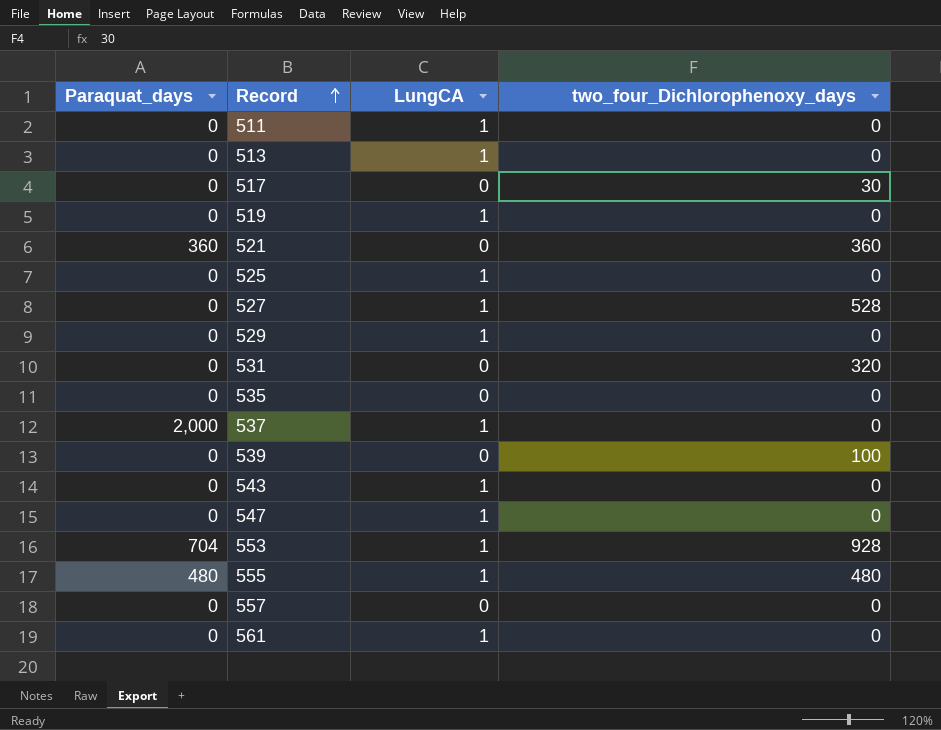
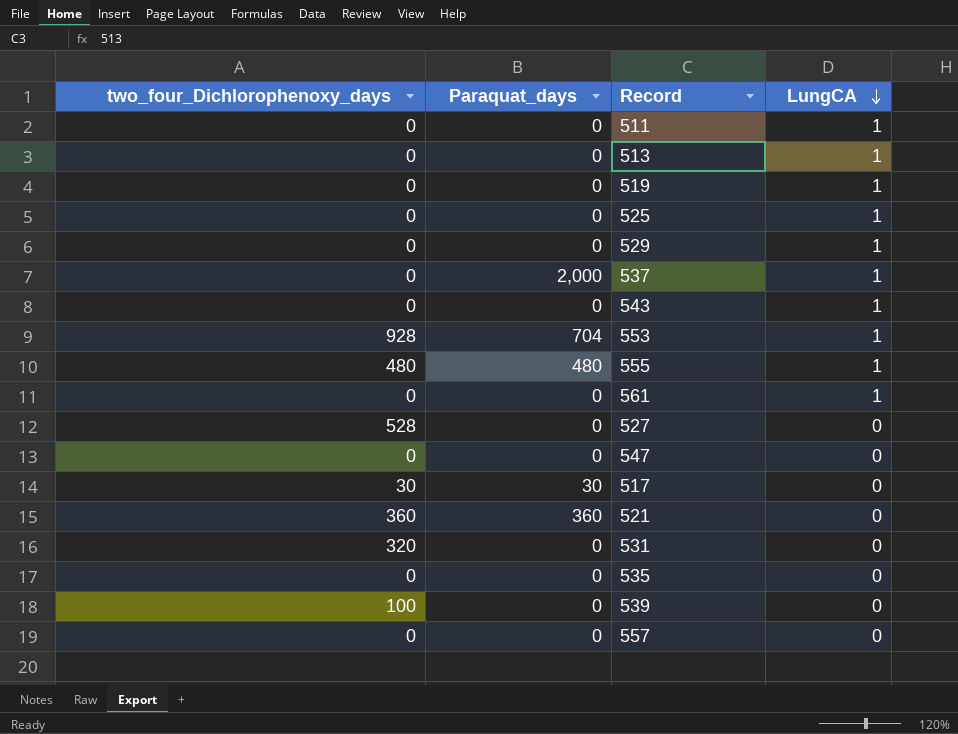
row order: Record ascending -> LungCA descending
column two_four_Dichlorophenoxy_days | position: 4 -> 1
527 | LungCA: 1 -> 0
547 | LungCA: 1 -> 0
517 | Paraquat_days: 0 -> 30

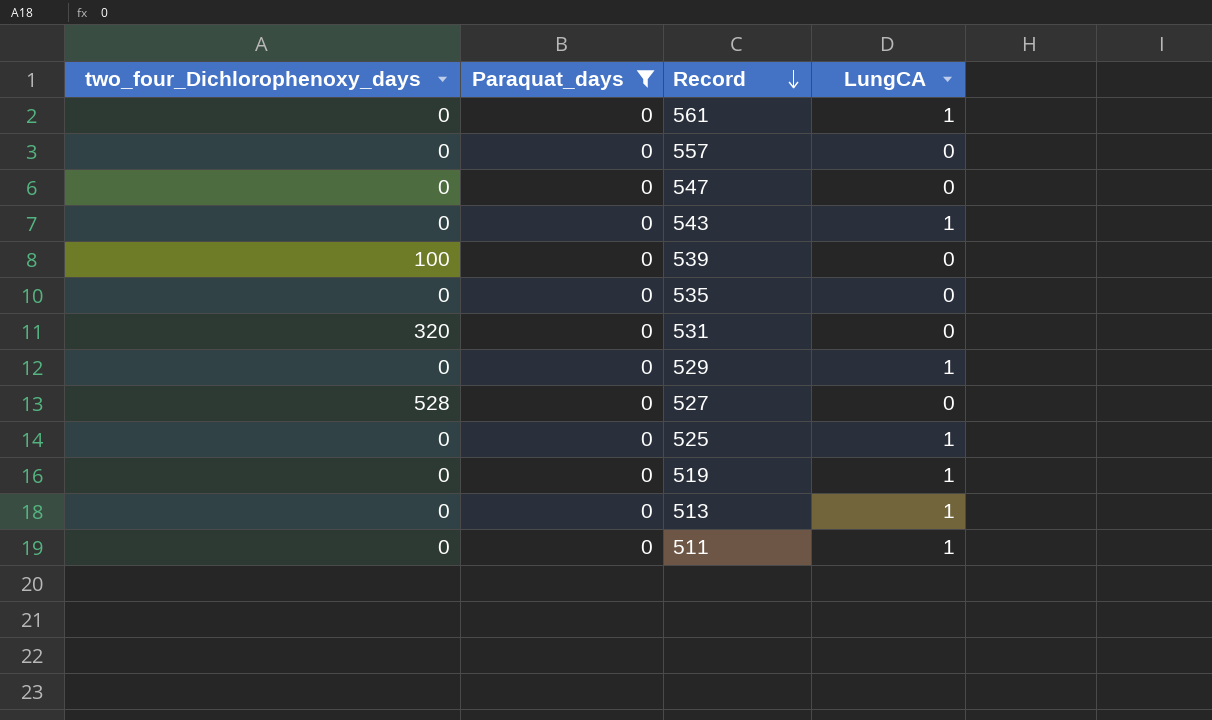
filter: none -> Paraquat_days = 0
row order: LungCA descending -> Record descending

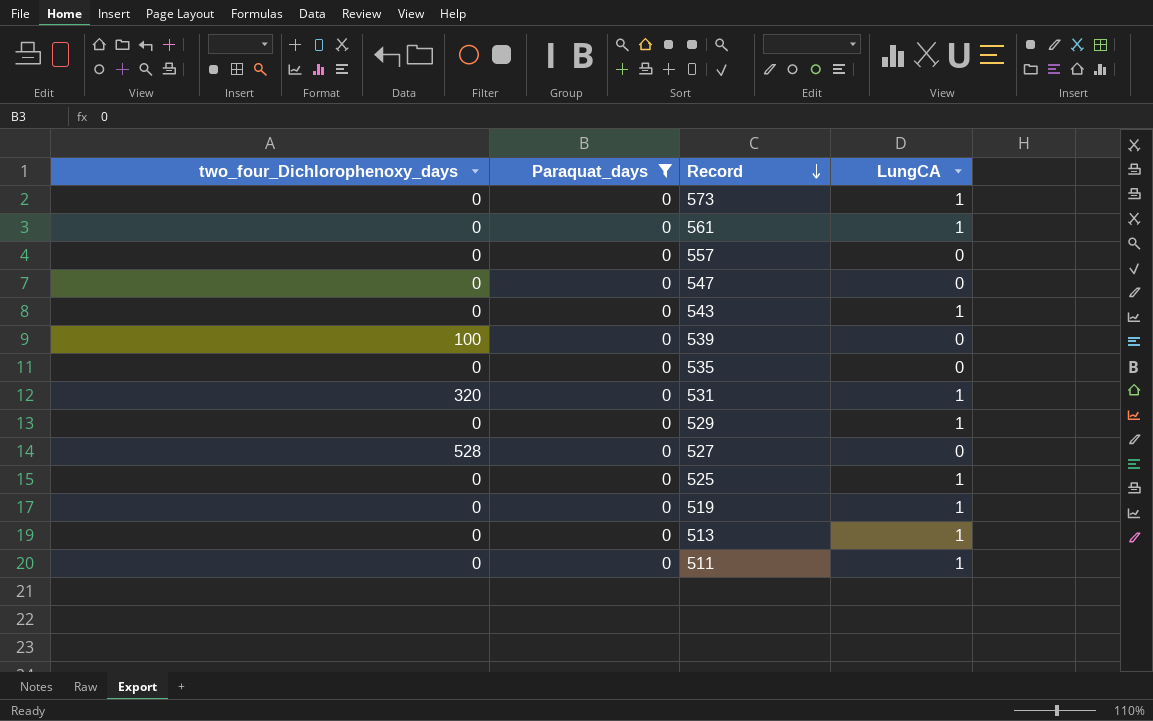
row 573: none -> 0 | 0 | 1
531 | LungCA: 0 -> 1

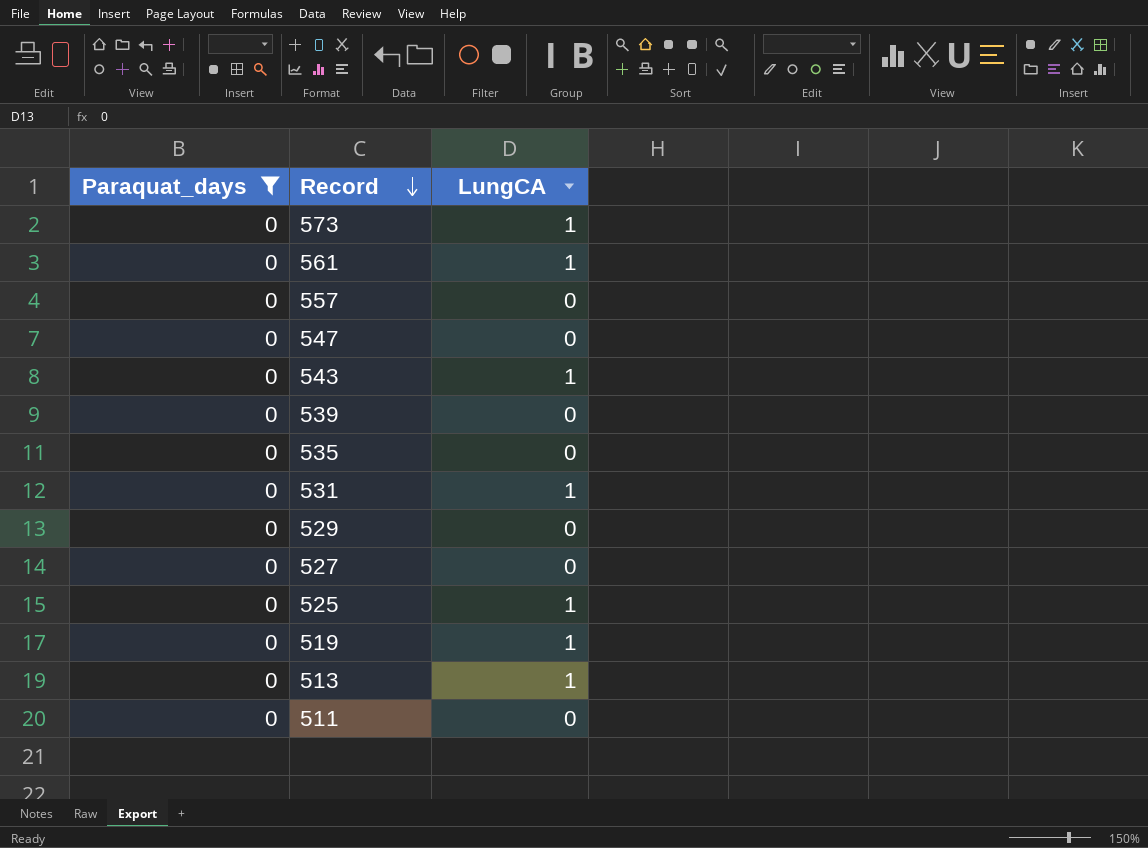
column two_four_Dichlorophenoxy_days | position: 1 -> none
529 | LungCA: 1 -> 0
511 | LungCA: 1 -> 0

